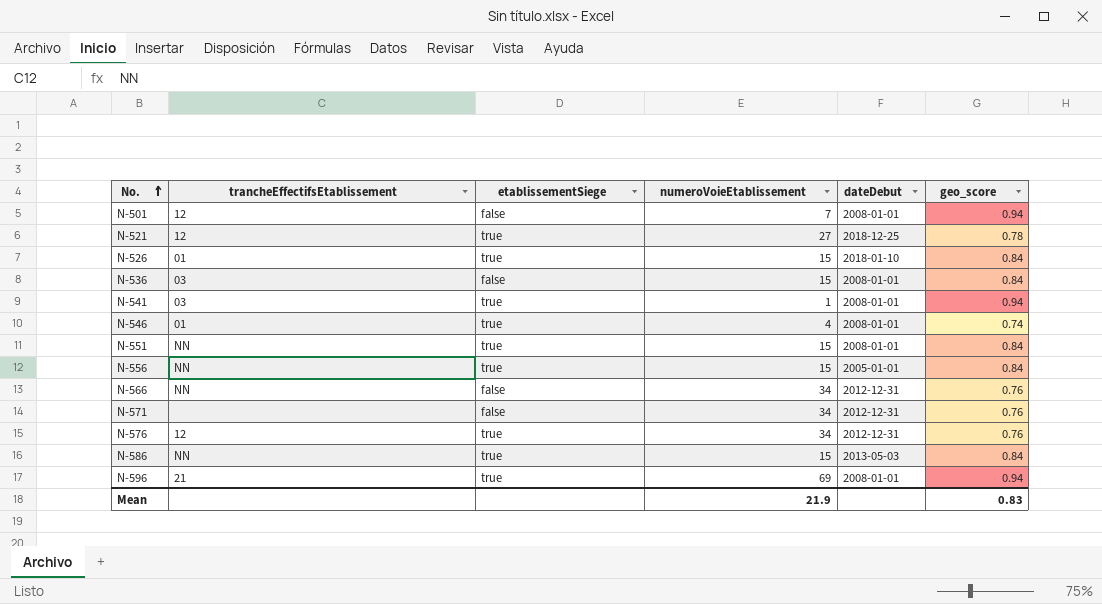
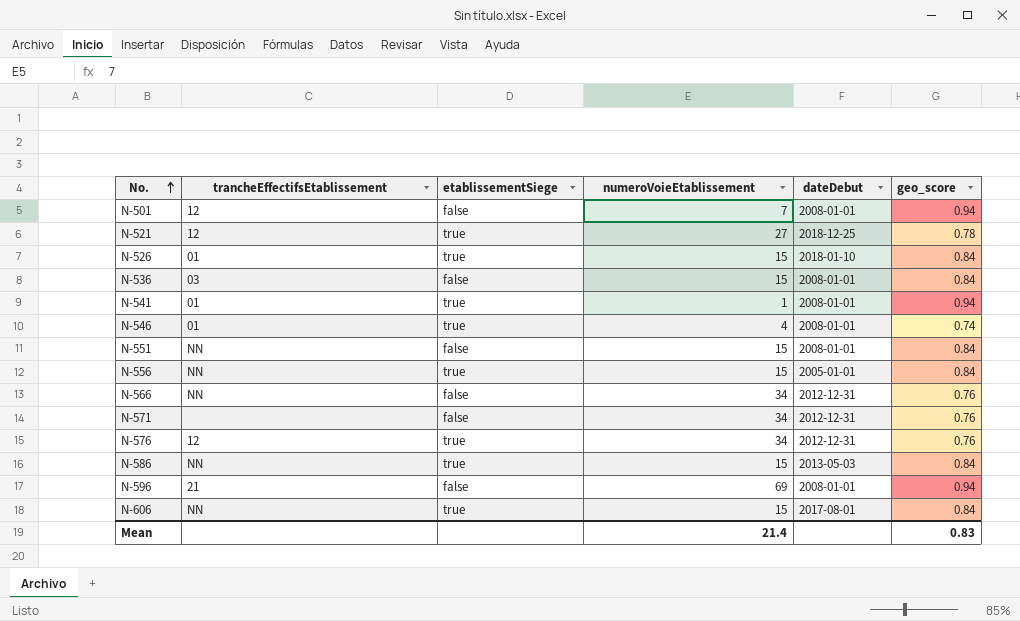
N-541 | trancheEffectifsEtablissement: 03 -> 01
N-551 | etablissementSiege: true -> false
N-596 | etablissementSiege: true -> false
row N-606: none -> NN | true | 15 | 2017-08-01 | 0.84
Mean | numeroVoieEtablissement: 21.9 -> 21.4

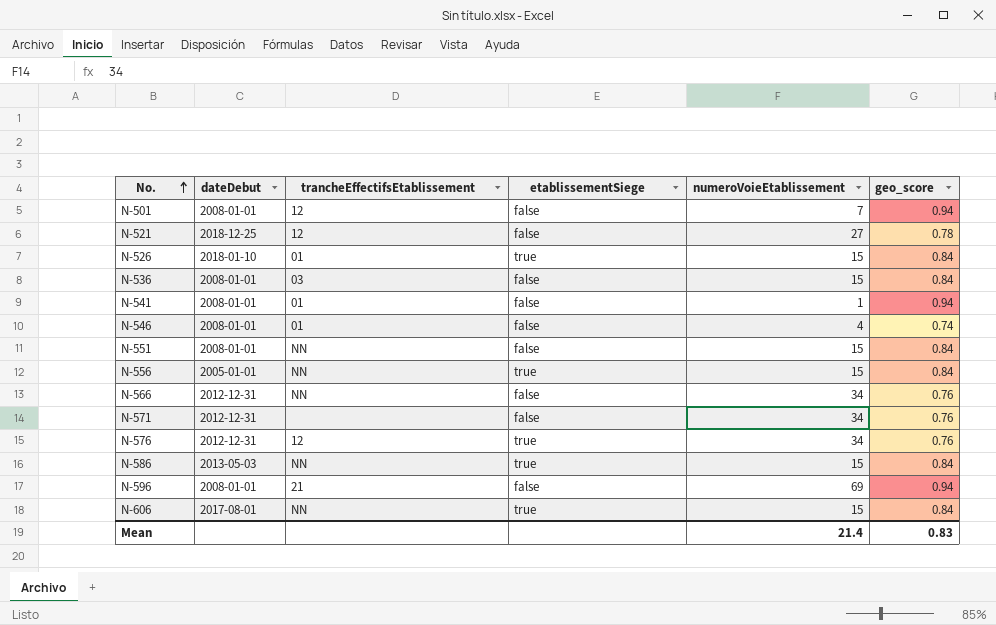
column dateDebut | position: 5 -> 2
N-521 | etablissementSiege: true -> false
N-541 | etablissementSiege: true -> false
N-546 | etablissementSiege: true -> false

